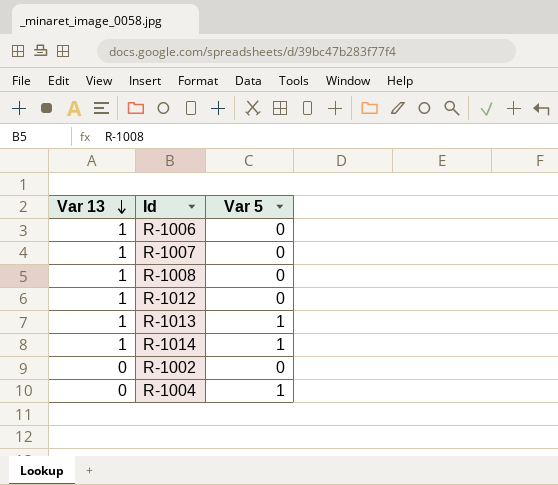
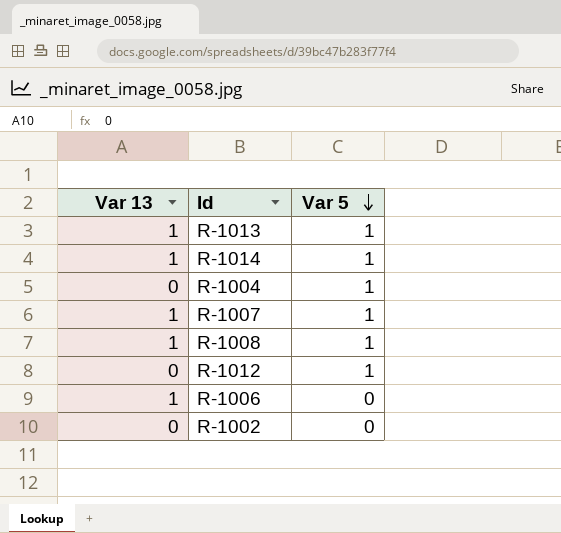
row order: Var 13 descending -> Var 5 descending
R-1007 | Var 5: 0 -> 1
R-1008 | Var 5: 0 -> 1
R-1012 | Var 13: 1 -> 0
R-1012 | Var 5: 0 -> 1

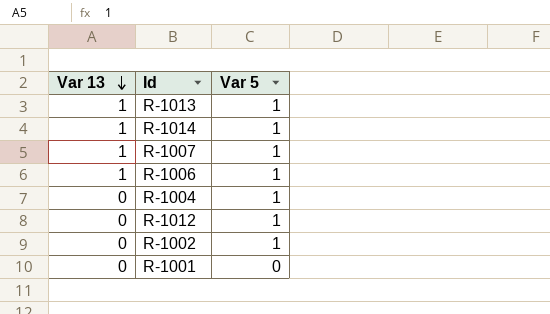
row order: Var 5 descending -> Var 13 descending
row R-1008: 1 | 1 -> none
R-1006 | Var 5: 0 -> 1
R-1002 | Var 5: 0 -> 1
row R-1001: none -> 0 | 0

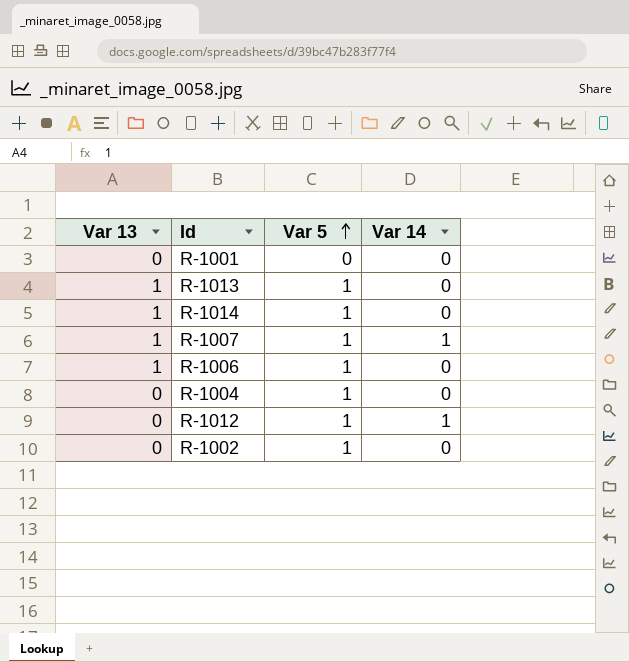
row order: Var 13 descending -> Var 5 ascending
column Var 14 | position: none -> 4

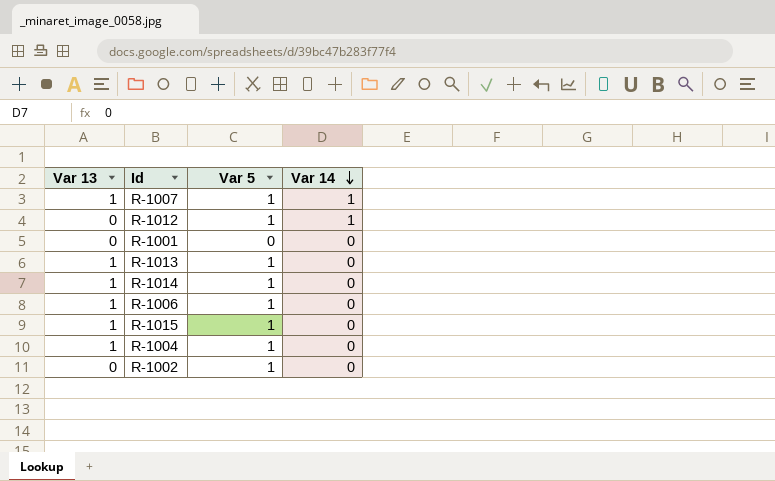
row order: Var 5 ascending -> Var 14 descending
row R-1015: none -> 1 | 1 | 0
R-1004 | Var 13: 0 -> 1

